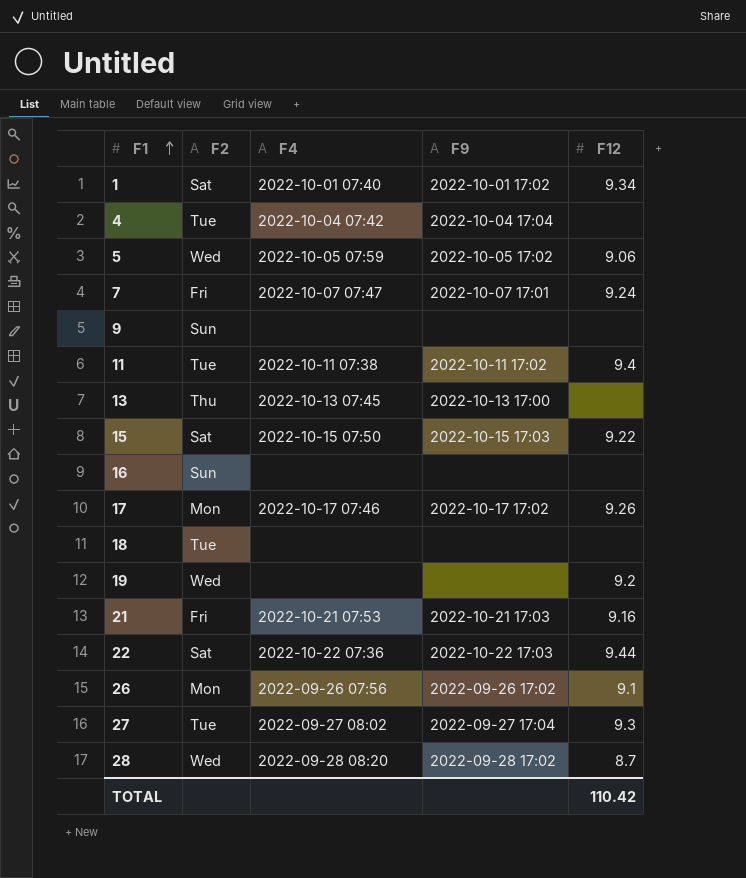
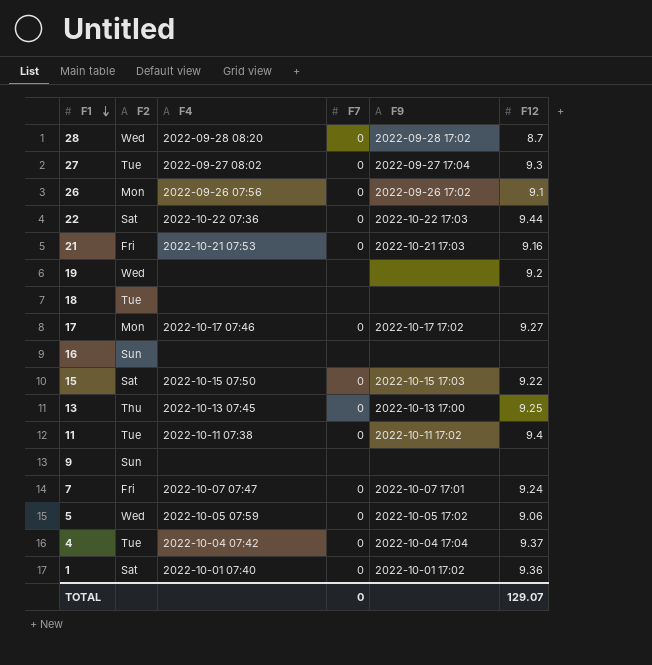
row order: F1 ascending -> F1 descending
column F7 | position: none -> 4
17 | F12: 9.26 -> 9.27
13 | F12: none -> 9.25
4 | F12: none -> 9.37
1 | F12: 9.34 -> 9.36
TOTAL | F12: 110.42 -> 129.07

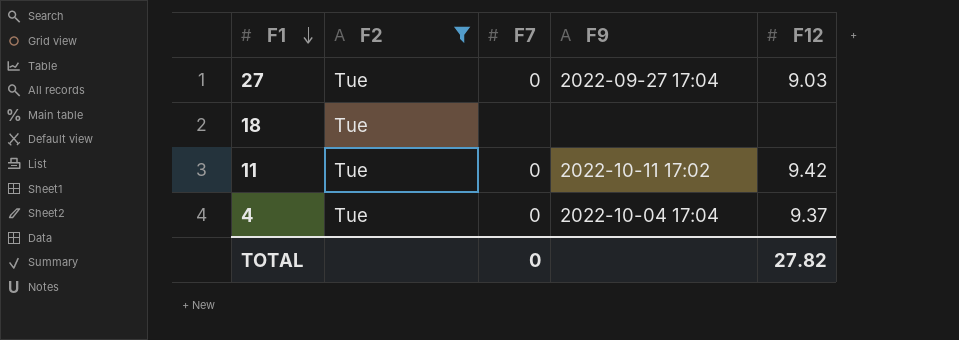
filter: none -> F2 = Tue
column F4 | position: 3 -> none
27 | F12: 9.3 -> 9.03
11 | F12: 9.4 -> 9.42
TOTAL | F12: 129.07 -> 27.82

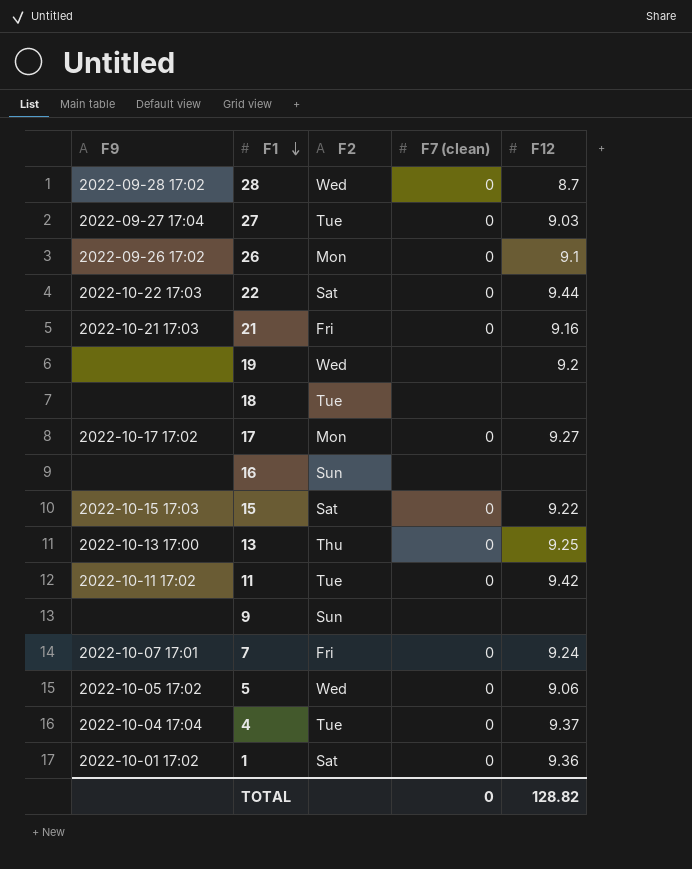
filter: F2 = Tue -> none
column F9 | position: 4 -> 1
column name: F7 -> F7 (clean)
TOTAL | F12: 27.82 -> 128.82

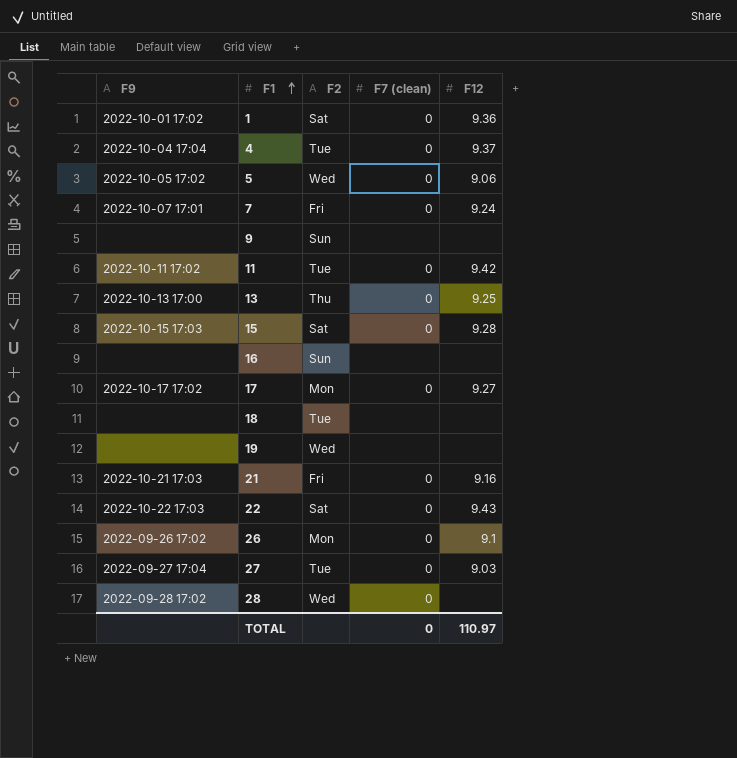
row order: F1 descending -> F1 ascending
15 | F12: 9.22 -> 9.28
19 | F12: 9.2 -> none
22 | F12: 9.44 -> 9.43
28 | F12: 8.7 -> none
TOTAL | F12: 128.82 -> 110.97

